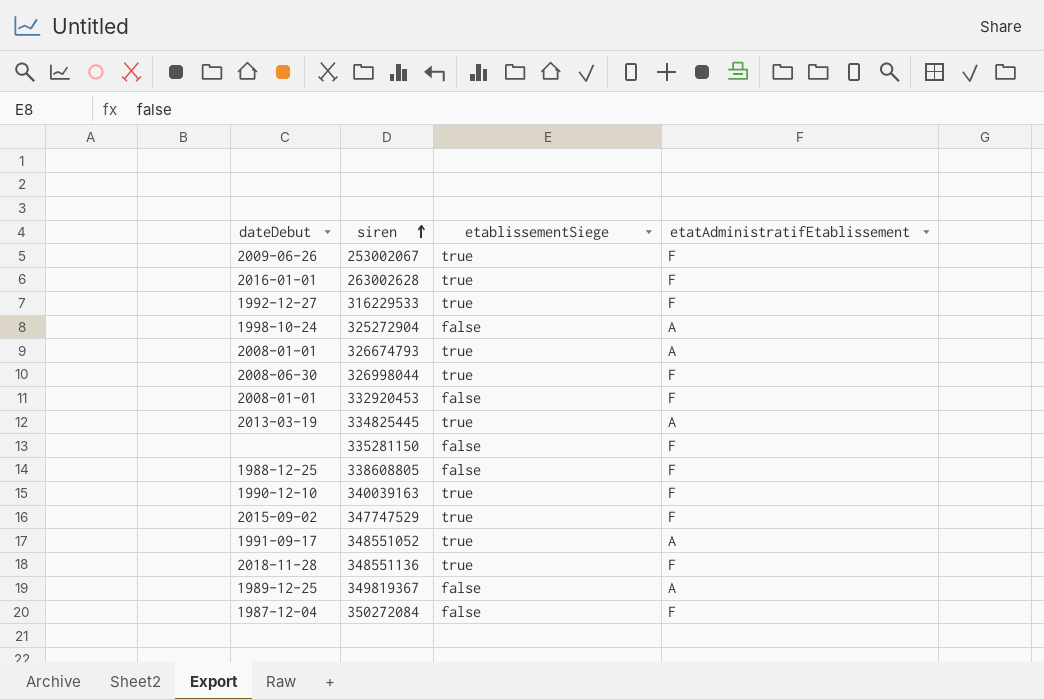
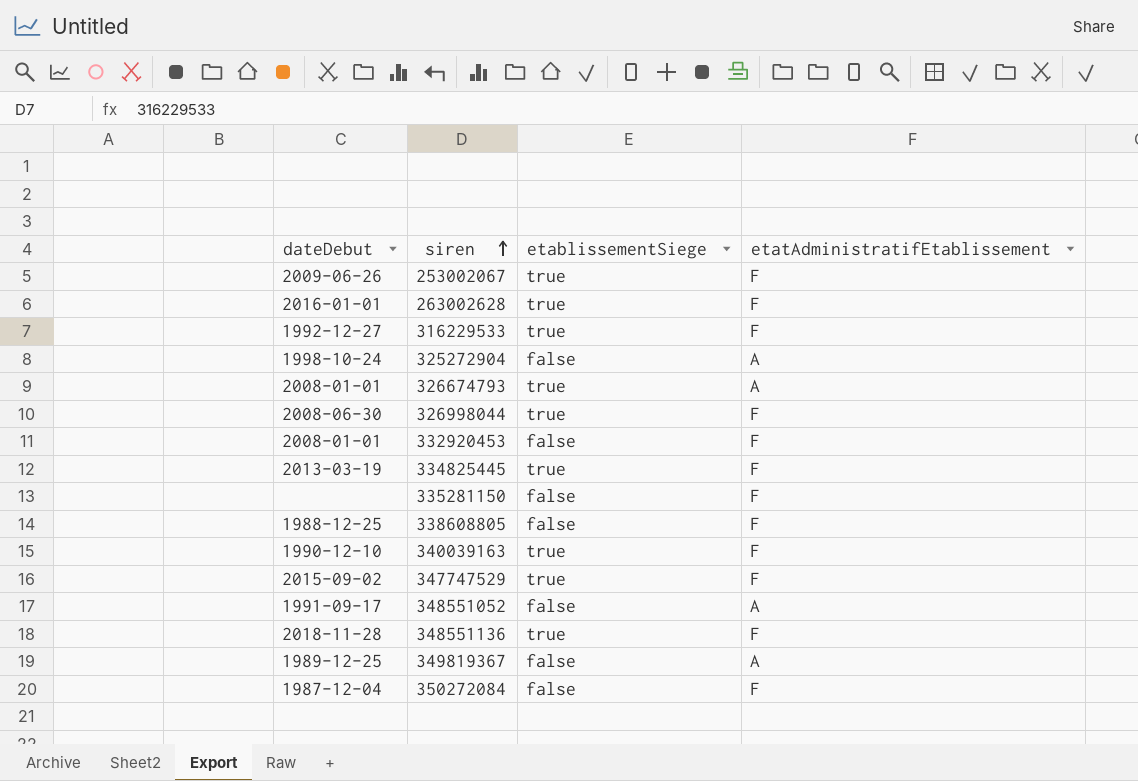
334825445 | etatAdministratifEtablissement: A -> F
348551052 | etablissementSiege: true -> false

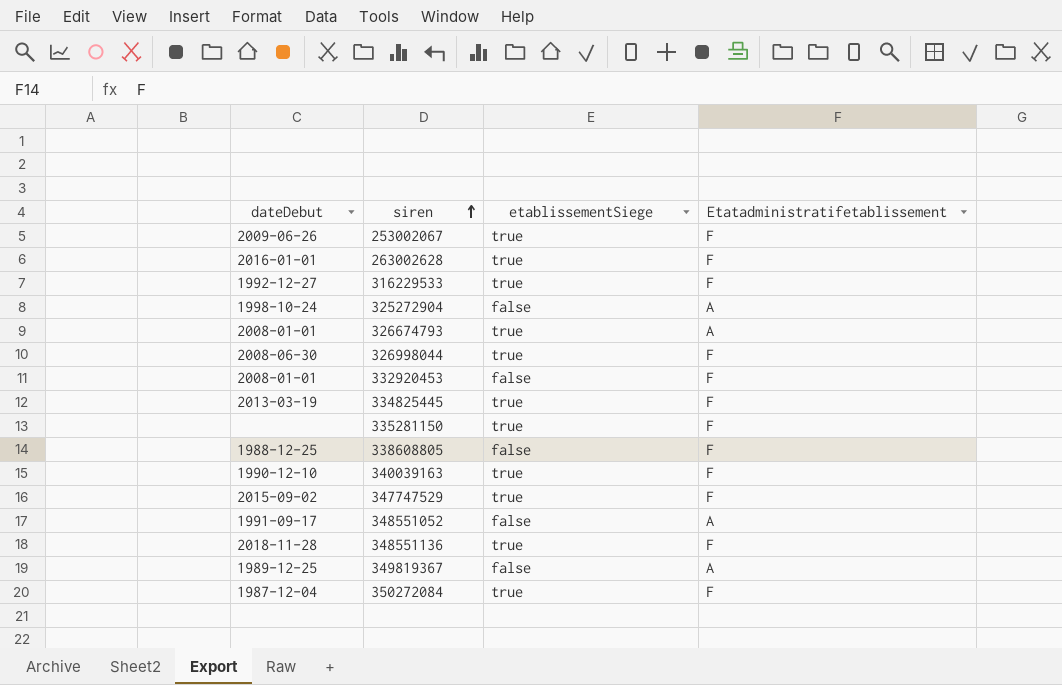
column name: etatAdministratifEtablissement -> Etatadministratifetablissement
335281150 | etablissementSiege: false -> true
350272084 | etablissementSiege: false -> true

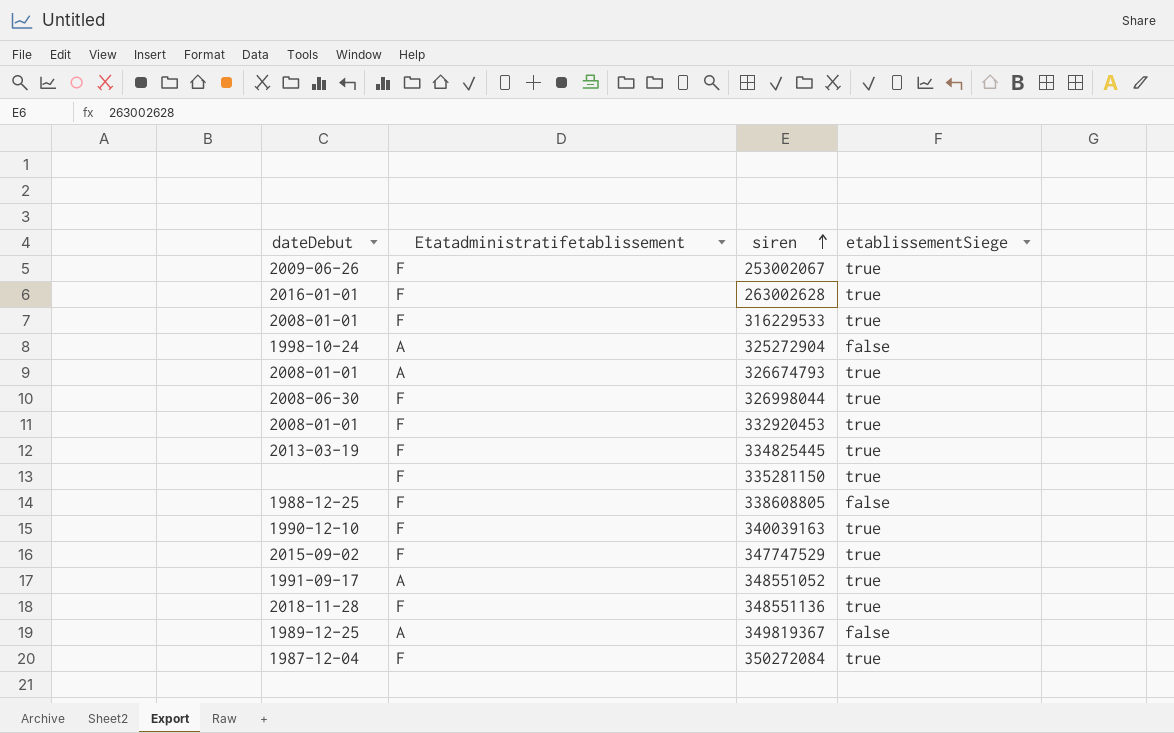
column Etatadministratifetablissement | position: 4 -> 2
316229533 | dateDebut: 1992-12-27 -> 2008-01-01
332920453 | etablissementSiege: false -> true
348551052 | etablissementSiege: false -> true

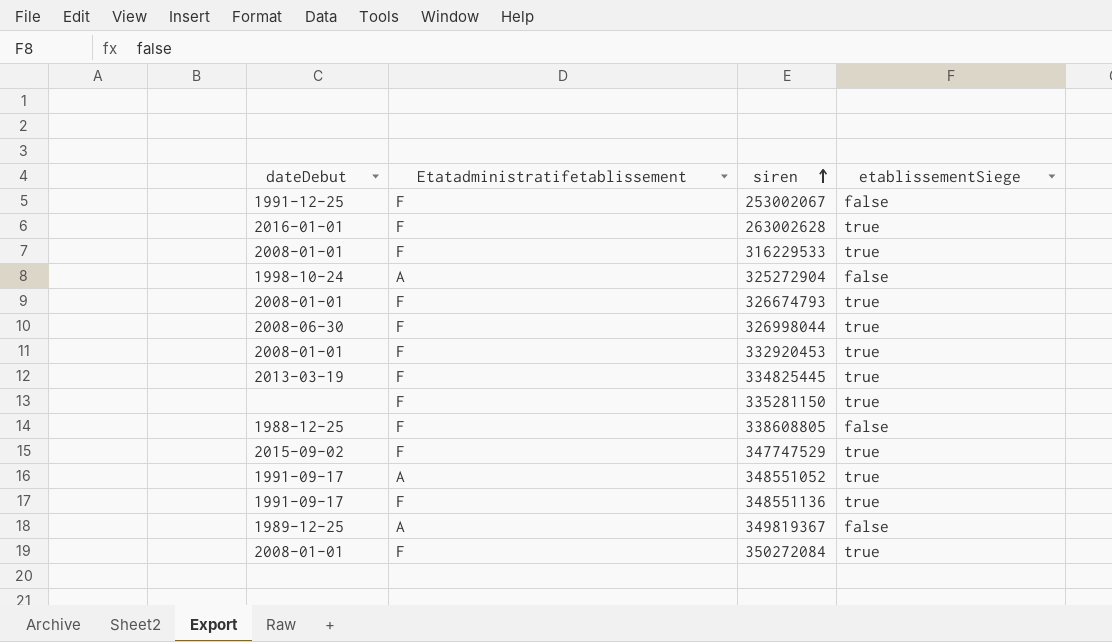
row 340039163: 1990-12-10 | F | true -> none
253002067 | dateDebut: 2009-06-26 -> 1991-12-25
253002067 | etablissementSiege: true -> false
326674793 | Etatadministratifetablissement: A -> F
348551136 | dateDebut: 2018-11-28 -> 1991-09-17
350272084 | dateDebut: 1987-12-04 -> 2008-01-01

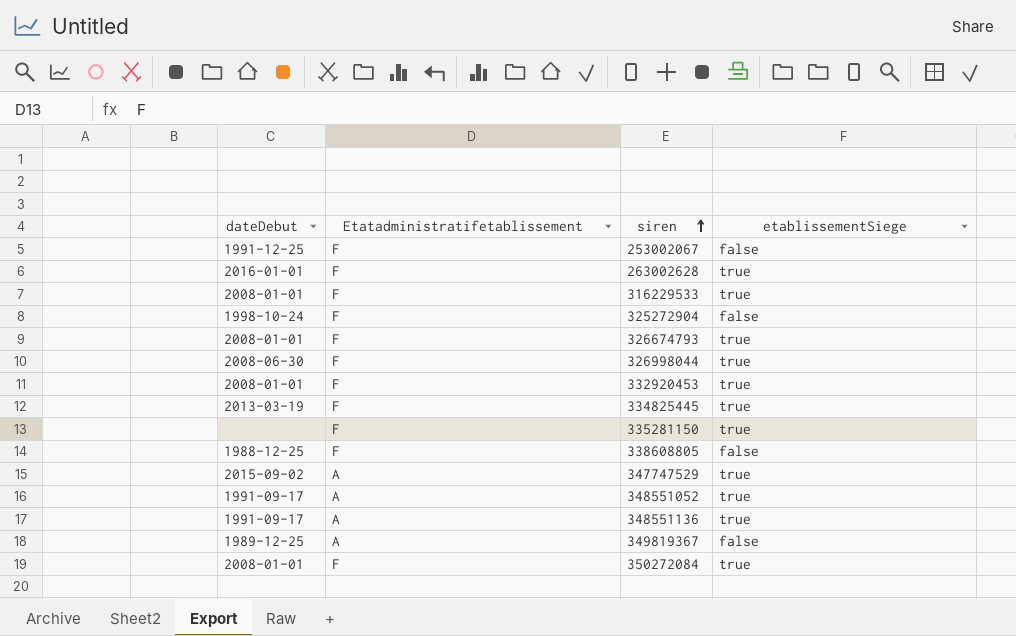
325272904 | Etatadministratifetablissement: A -> F
347747529 | Etatadministratifetablissement: F -> A
348551136 | Etatadministratifetablissement: F -> A

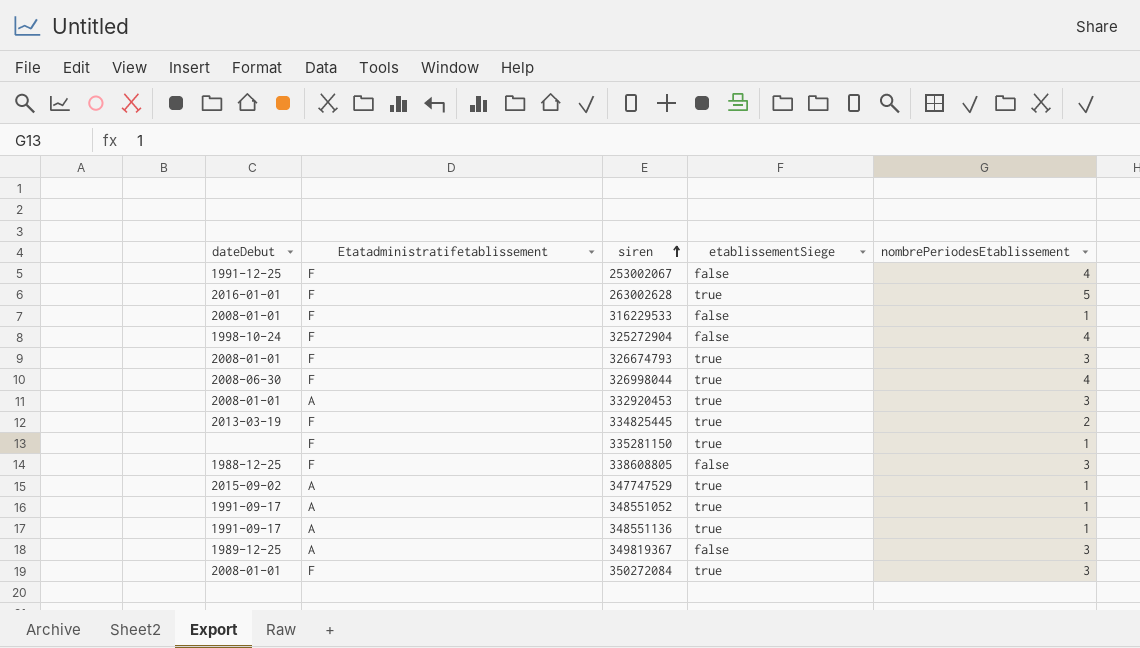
column nombrePeriodesEtablissement | position: none -> 5
316229533 | etablissementSiege: true -> false
332920453 | Etatadministratifetablissement: F -> A

